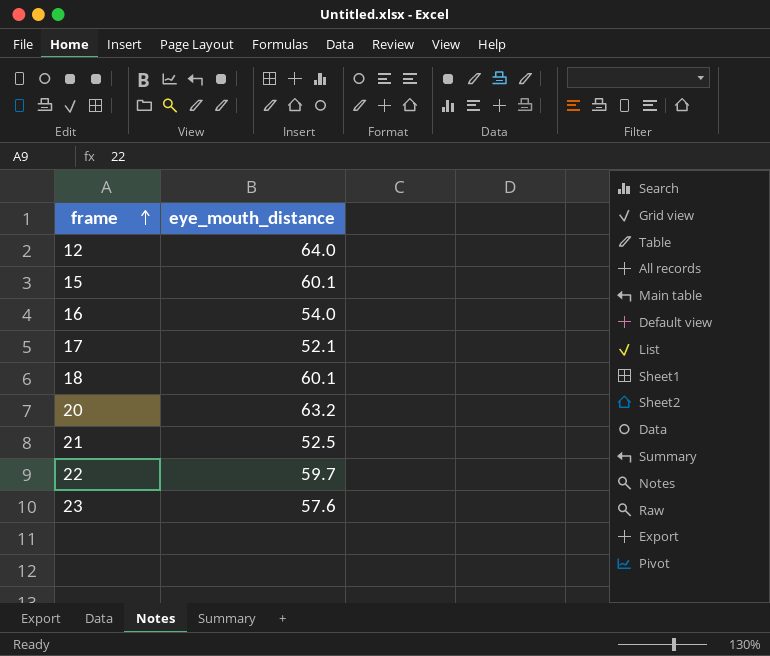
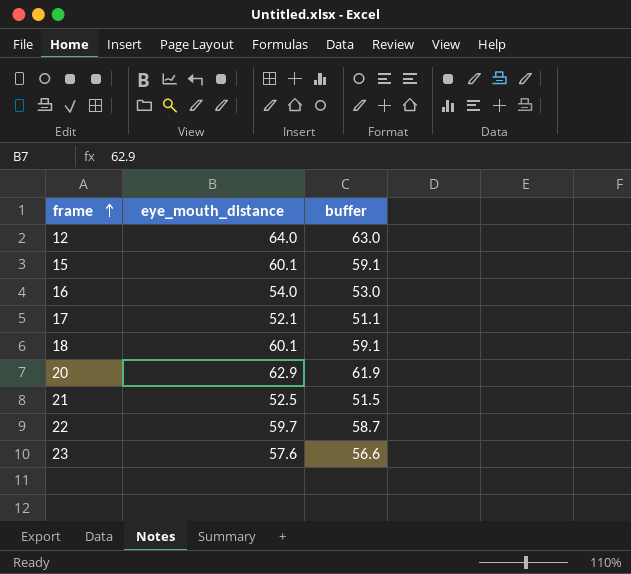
column buffer | formula: none -> [eye_mouth_distance] - 1
20 | eye_mouth_distance: 63.2 -> 62.9

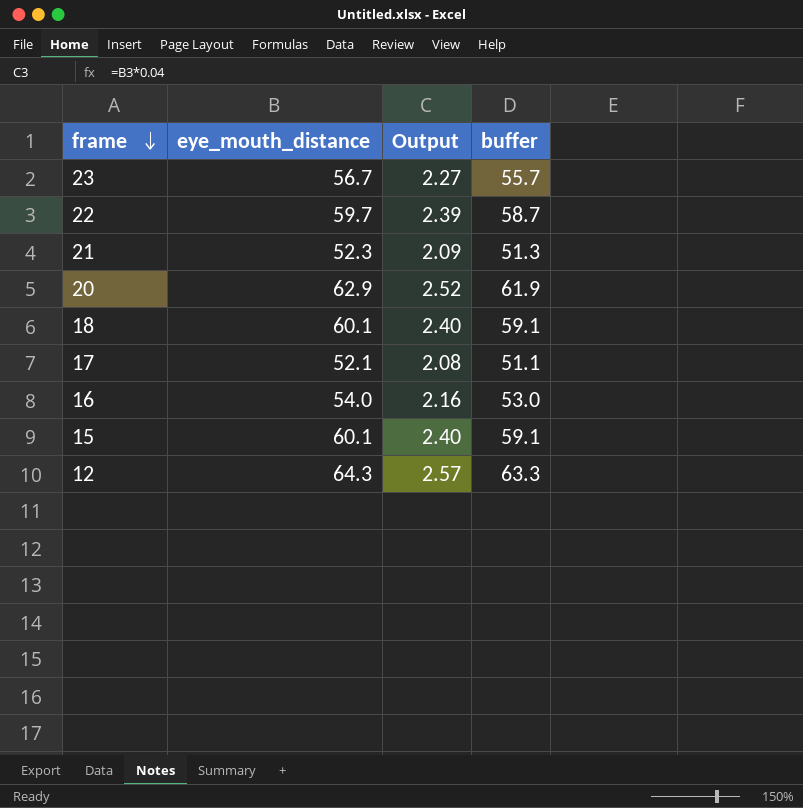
row order: frame ascending -> frame descending
column Output | formula: none -> [eye_mouth_distance] * 0.04
23 | eye_mouth_distance: 57.6 -> 56.7
23 | buffer: 56.6 -> 55.7
21 | eye_mouth_distance: 52.5 -> 52.3
21 | buffer: 51.5 -> 51.3
12 | eye_mouth_distance: 64.0 -> 64.3
12 | buffer: 63.0 -> 63.3

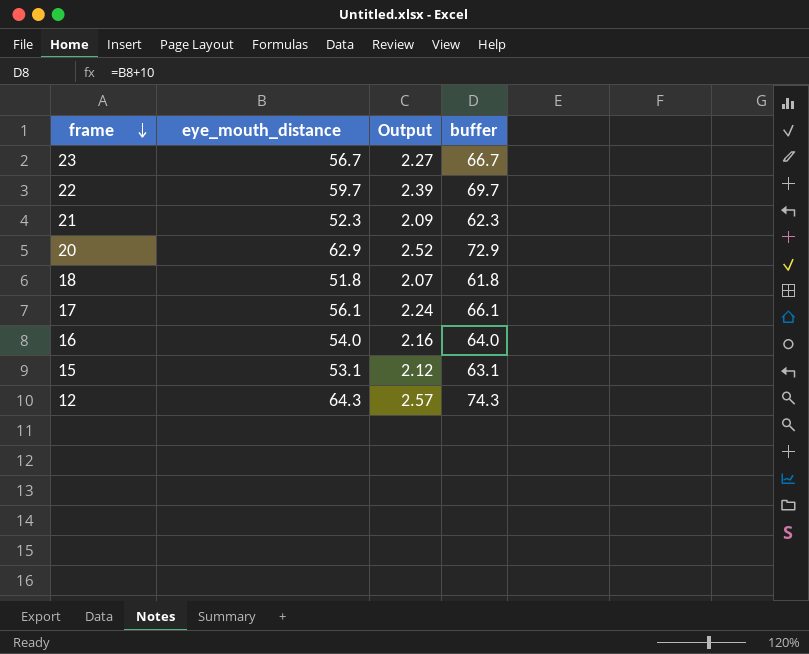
column buffer | formula: [eye_mouth_distance] - 1 -> [eye_mouth_distance] + 10
18 | eye_mouth_distance: 60.1 -> 51.8
18 | Output: 2.40 -> 2.07
17 | eye_mouth_distance: 52.1 -> 56.1
17 | Output: 2.08 -> 2.24
15 | eye_mouth_distance: 60.1 -> 53.1
15 | Output: 2.40 -> 2.12

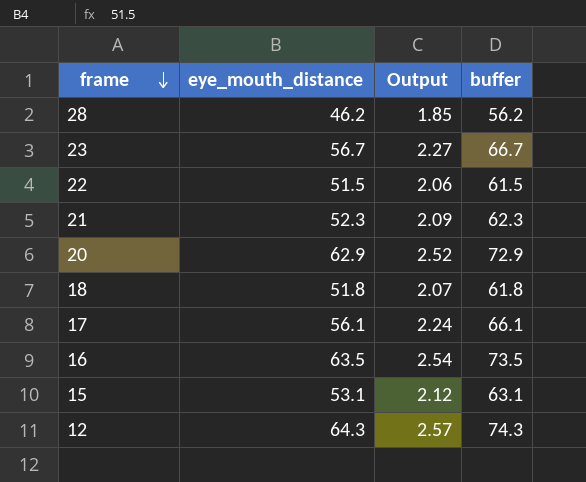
row 28: none -> 46.2 | 1.85 | 56.2
22 | eye_mouth_distance: 59.7 -> 51.5
22 | Output: 2.39 -> 2.06
22 | buffer: 69.7 -> 61.5
16 | eye_mouth_distance: 54.0 -> 63.5
16 | Output: 2.16 -> 2.54
16 | buffer: 64.0 -> 73.5

